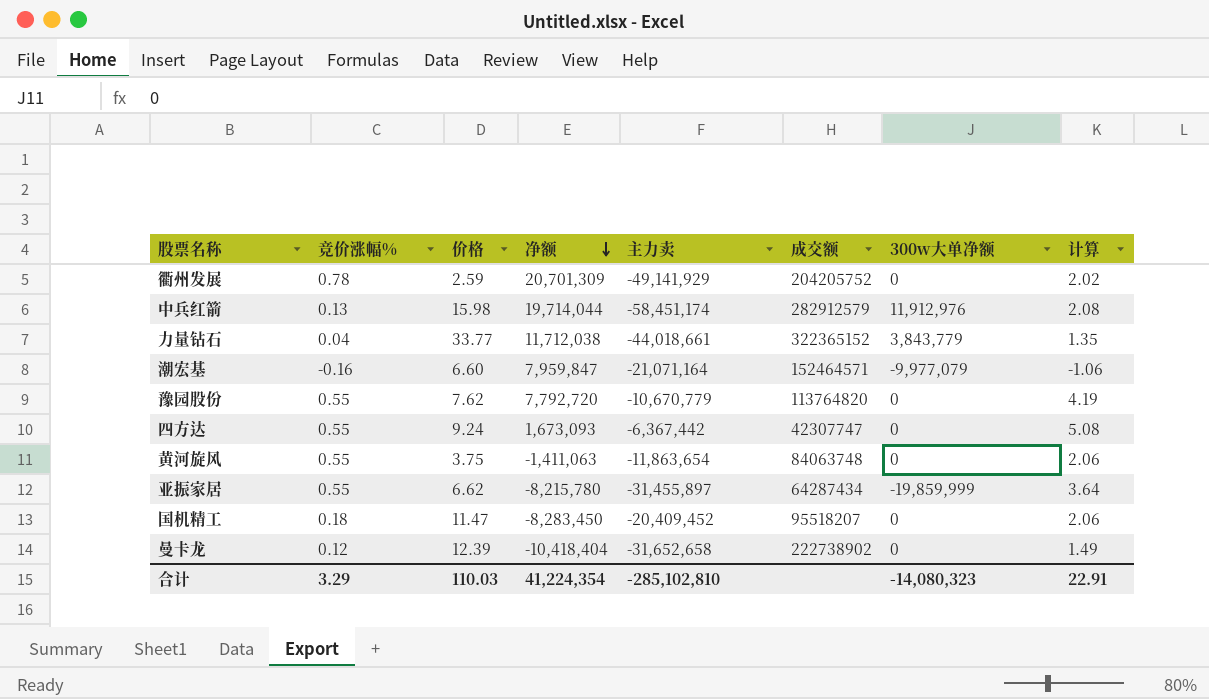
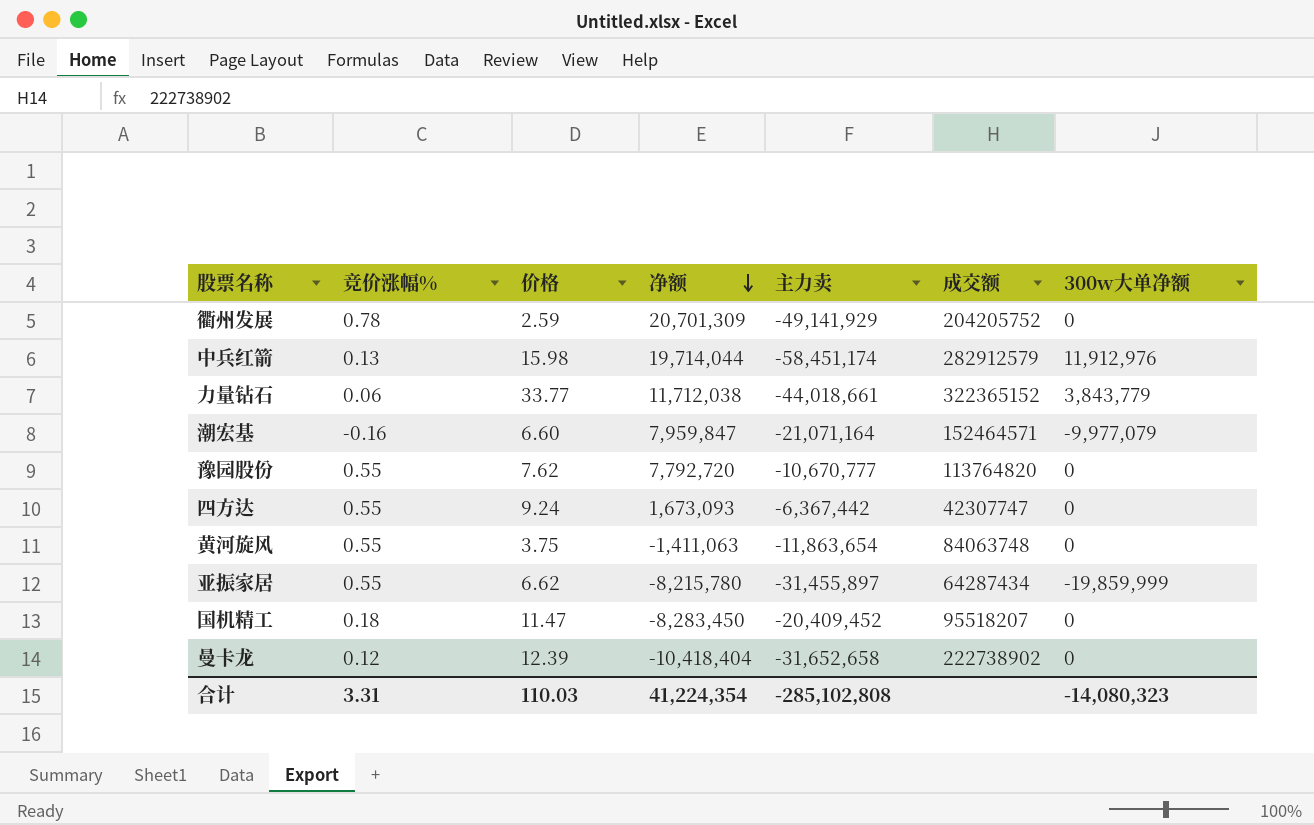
column 计算 | formula: [竞价涨幅%] * [价格] -> none
力量钻石 | 竞价涨幅%: 0.04 -> 0.06
豫园股份 | 主力卖: -10,670,779 -> -10,670,777
合计 | 竞价涨幅%: 3.29 -> 3.31
合计 | 主力卖: -285,102,810 -> -285,102,808

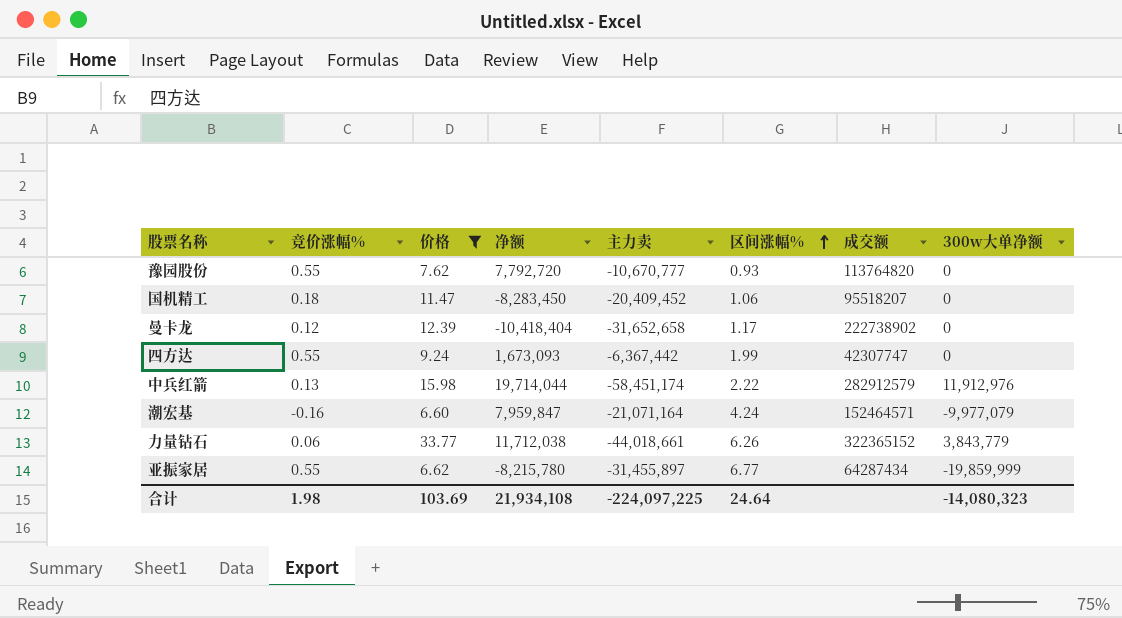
filter: none -> 价格 >= 6.60
row order: 净额 descending -> 区间涨幅% ascending
column 区间涨幅% | position: none -> 6
合计 | 竞价涨幅%: 3.31 -> 1.98
合计 | 价格: 110.03 -> 103.69
合计 | 净额: 41,224,354 -> 21,934,108
合计 | 主力卖: -285,102,808 -> -224,097,225

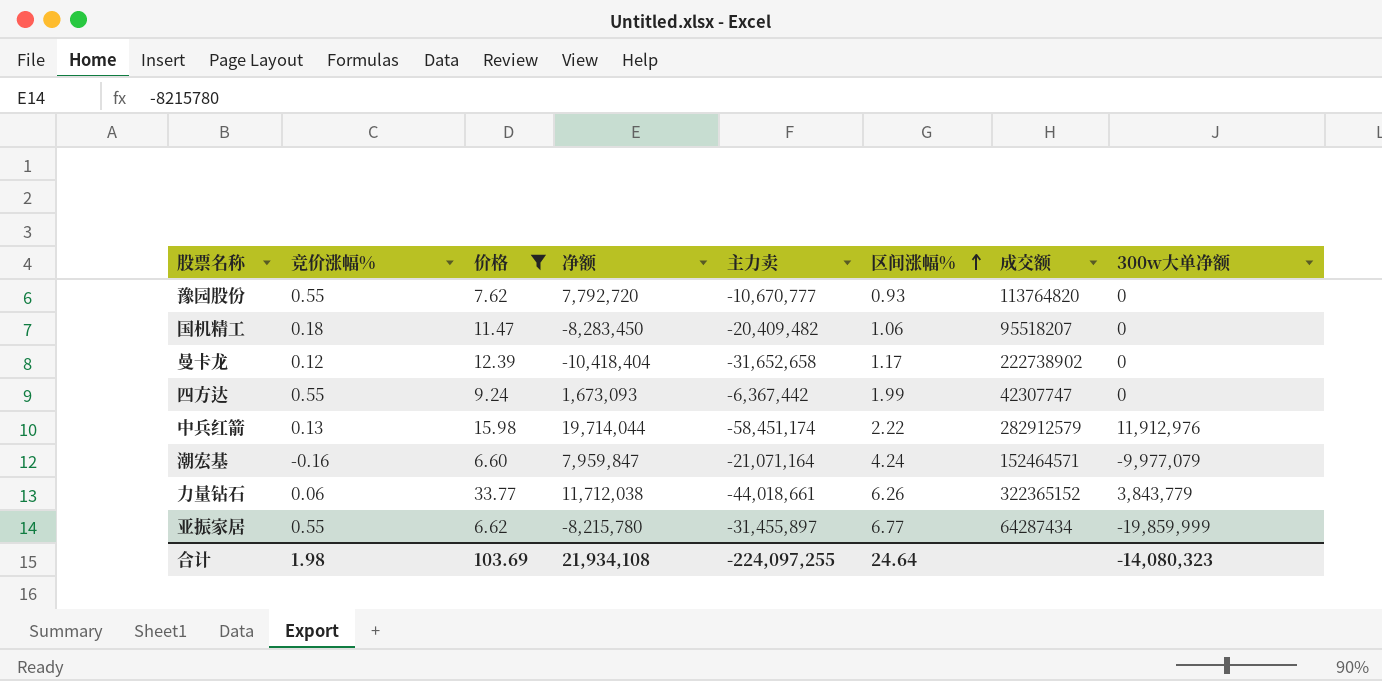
国机精工 | 主力卖: -20,409,452 -> -20,409,482
合计 | 主力卖: -224,097,225 -> -224,097,255

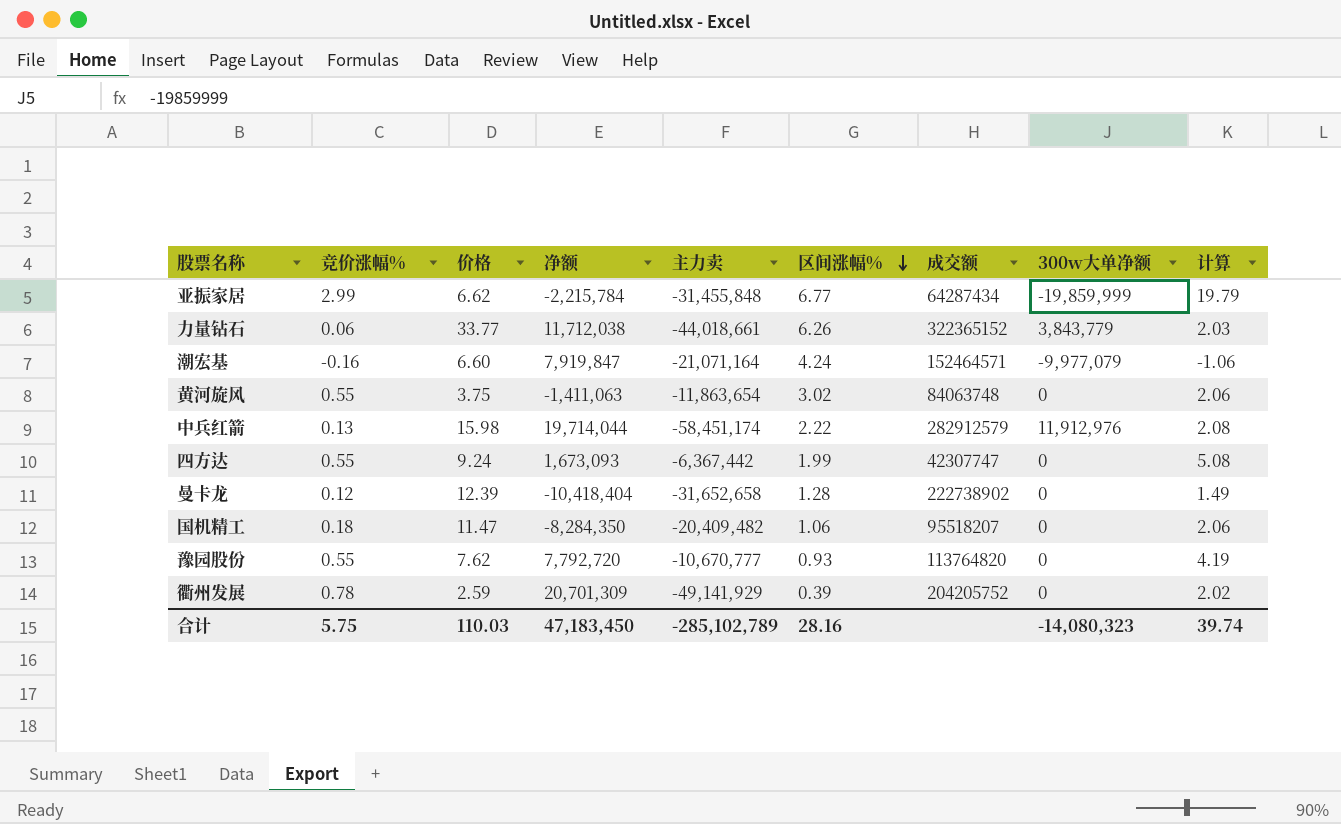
filter: 价格 >= 6.60 -> none
row order: 区间涨幅% ascending -> 区间涨幅% descending
column 计算 | formula: none -> [竞价涨幅%] * [价格]
亚振家居 | 竞价涨幅%: 0.55 -> 2.99
亚振家居 | 净额: -8,215,780 -> -2,215,784
亚振家居 | 主力卖: -31,455,897 -> -31,455,848
潮宏基 | 净额: 7,959,847 -> 7,919,847
曼卡龙 | 区间涨幅%: 1.17 -> 1.28
国机精工 | 净额: -8,283,450 -> -8,284,350
合计 | 竞价涨幅%: 1.98 -> 5.75
合计 | 价格: 103.69 -> 110.03
合计 | 净额: 21,934,108 -> 47,183,450
合计 | 主力卖: -224,097,255 -> -285,102,789
合计 | 区间涨幅%: 24.64 -> 28.16

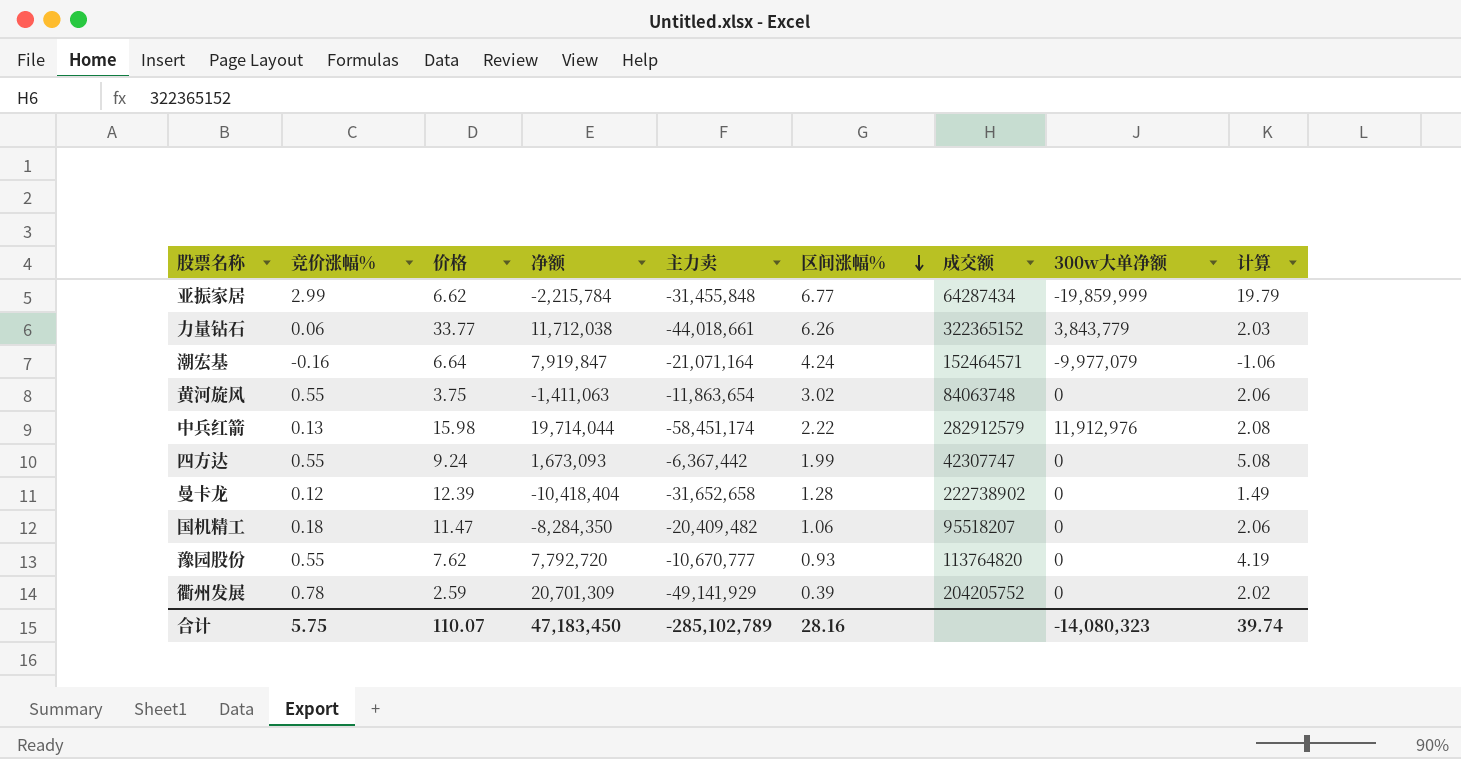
潮宏基 | 价格: 6.60 -> 6.64
合计 | 价格: 110.03 -> 110.07

